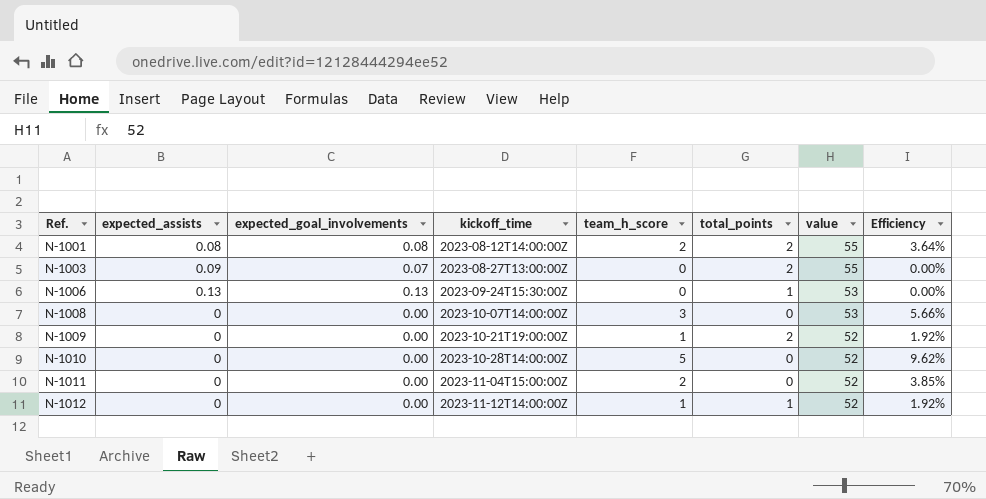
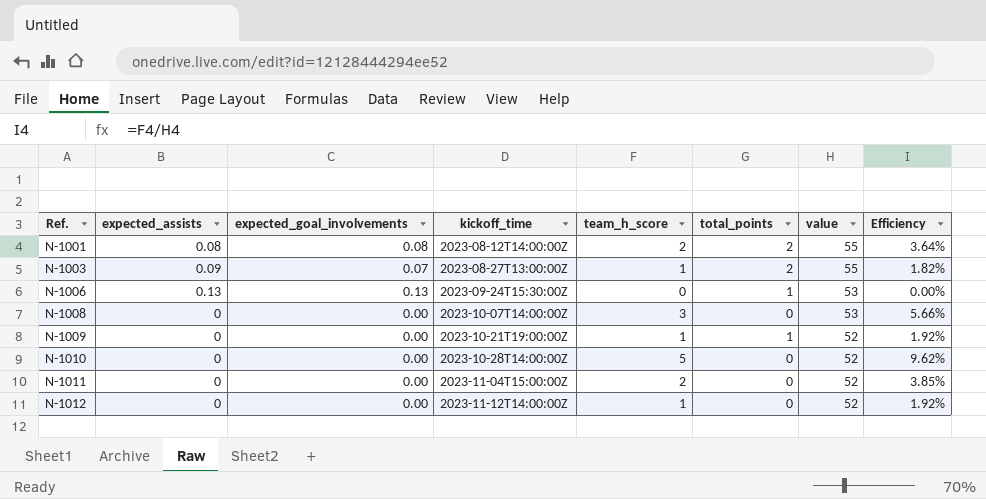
N-1003 | team_h_score: 0 -> 1
N-1003 | Efficiency: 0.00% -> 1.82%
N-1009 | total_points: 2 -> 1
N-1012 | total_points: 1 -> 0

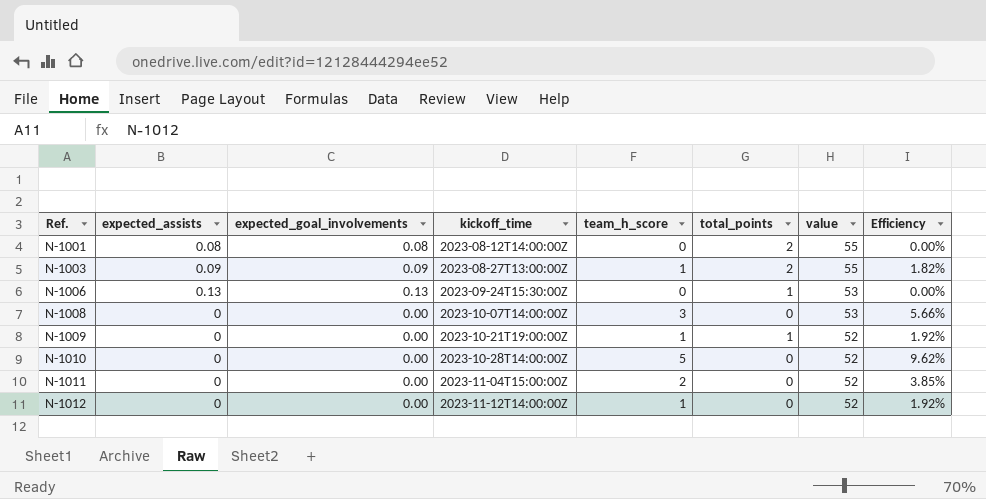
N-1001 | team_h_score: 2 -> 0
N-1001 | Efficiency: 3.64% -> 0.00%
N-1003 | expected_goal_involvements: 0.07 -> 0.09

